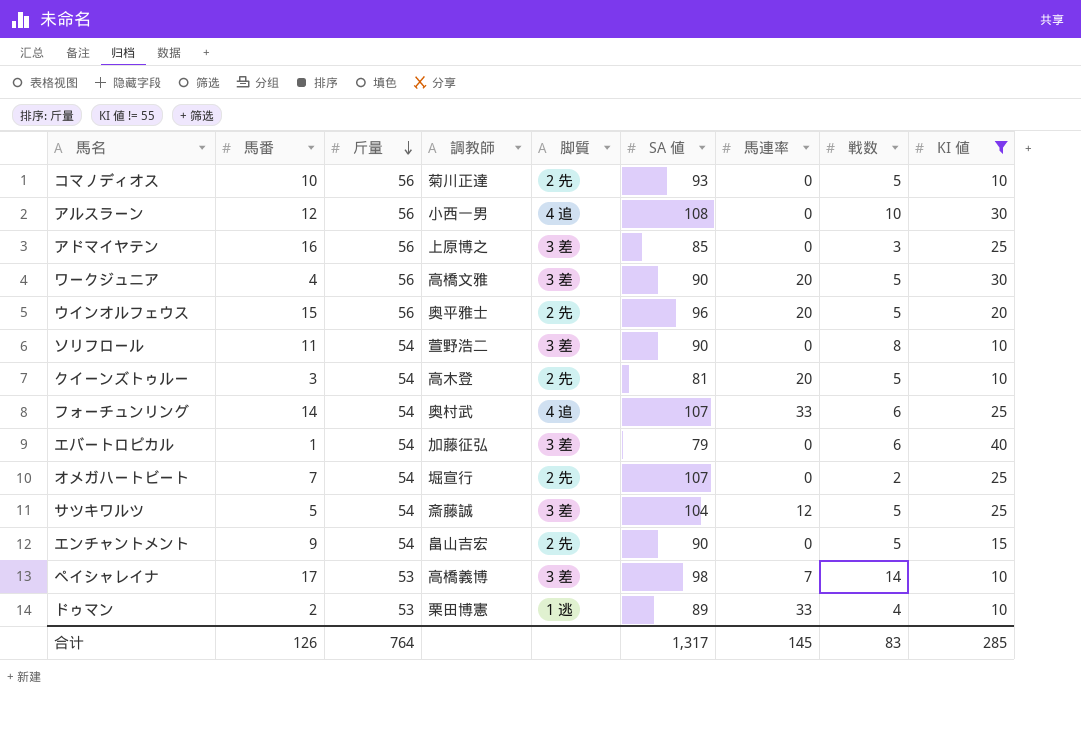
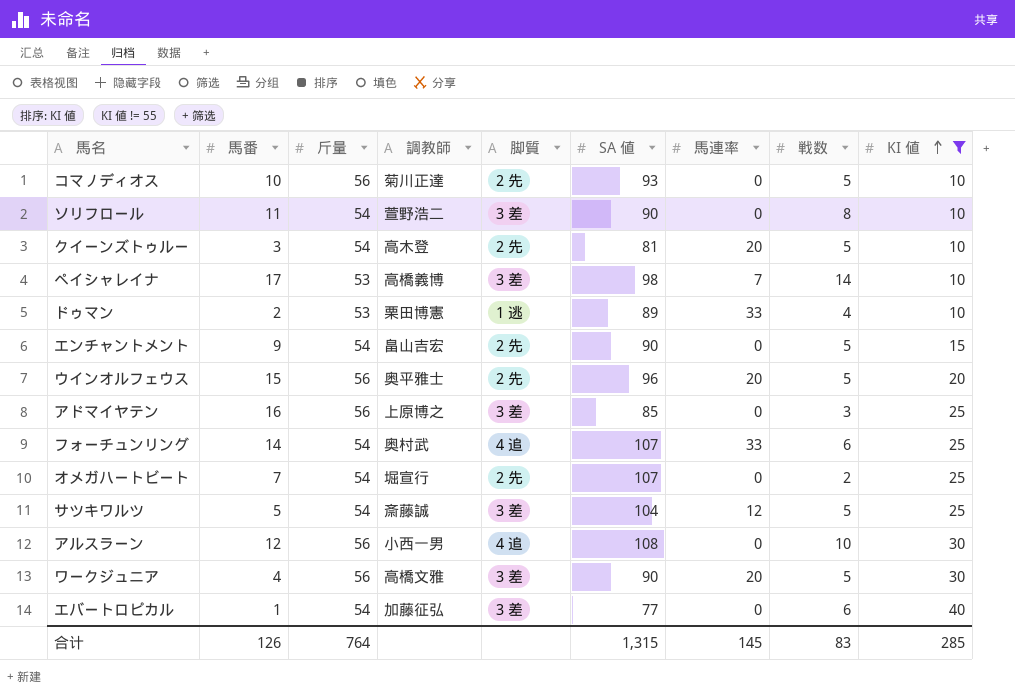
row order: 斤量 descending -> KI 値 ascending
エバートロピカル | SA 値: 79 -> 77
合计 | SA 値: 1,317 -> 1,315

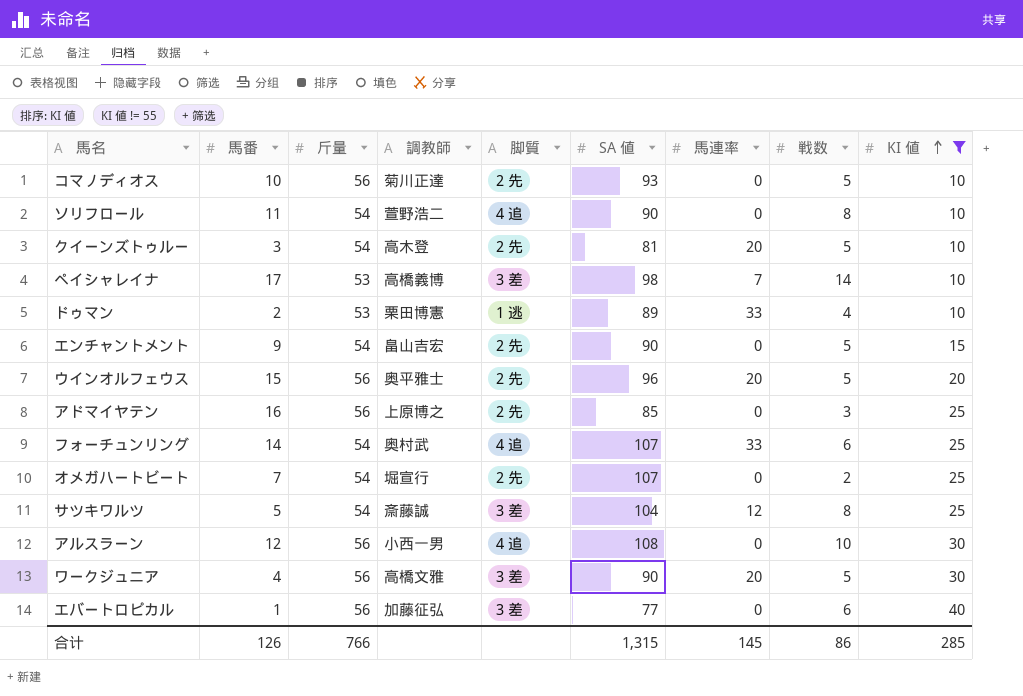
ソリフロール | 脚質: 3 差 -> 4 追
アドマイヤテン | 脚質: 3 差 -> 2 先
サツキワルツ | 戦数: 5 -> 8
エバートロピカル | 斤量: 54 -> 56
合计 | 斤量: 764 -> 766
合计 | 戦数: 83 -> 86

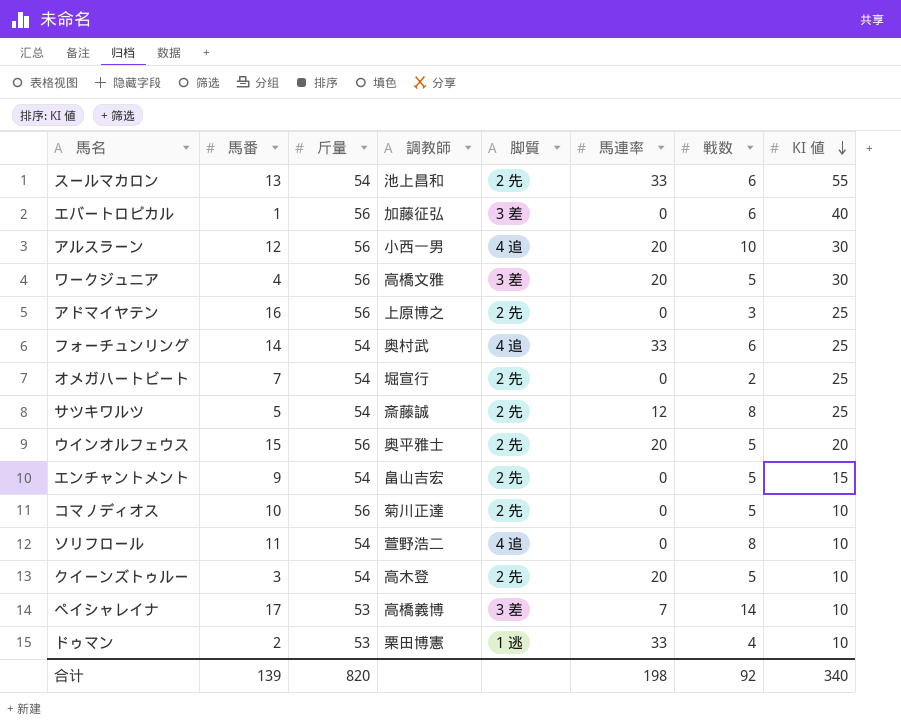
filter: KI 値 != 55 -> none
row order: KI 値 ascending -> KI 値 descending
column SA 値 | position: 6 -> none
アルスラーン | 馬連率: 0 -> 20
サツキワルツ | 脚質: 3 差 -> 2 先
合计 | 馬番: 126 -> 139
合计 | 斤量: 766 -> 820
合计 | 馬連率: 145 -> 198
合计 | 戦数: 86 -> 92
合计 | KI 値: 285 -> 340

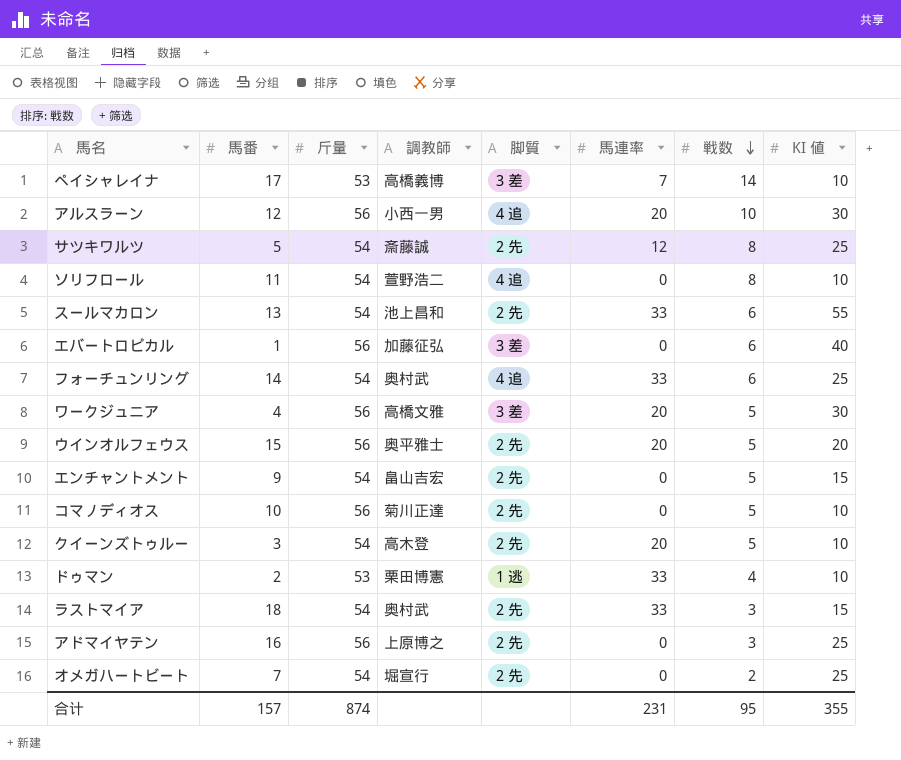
row order: KI 値 descending -> 戦数 descending
row ラストマイア: none -> 18 | 54 | 奥村武 | 2 先 | 33 | 3 | 15
合计 | 馬番: 139 -> 157
合计 | 斤量: 820 -> 874
合计 | 馬連率: 198 -> 231
合计 | 戦数: 92 -> 95
合计 | KI 値: 340 -> 355

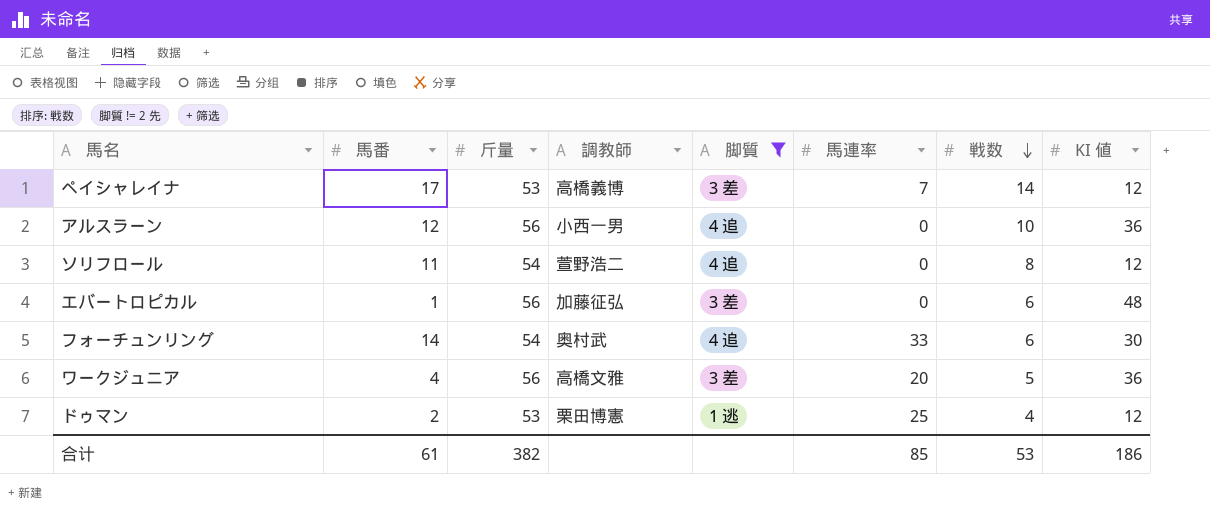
filter: none -> 脚質 != 2 先
ペイシャレイナ | KI 値: 10 -> 12
アルスラーン | 馬連率: 20 -> 0
アルスラーン | KI 値: 30 -> 36
ソリフロール | KI 値: 10 -> 12
エバートロピカル | KI 値: 40 -> 48
フォーチュンリング | KI 値: 25 -> 30
ワークジュニア | KI 値: 30 -> 36
ドゥマン | 馬連率: 33 -> 25
ドゥマン | KI 値: 10 -> 12
合计 | 馬番: 157 -> 61
合计 | 斤量: 874 -> 382
合计 | 馬連率: 231 -> 85
合计 | 戦数: 95 -> 53
合计 | KI 値: 355 -> 186

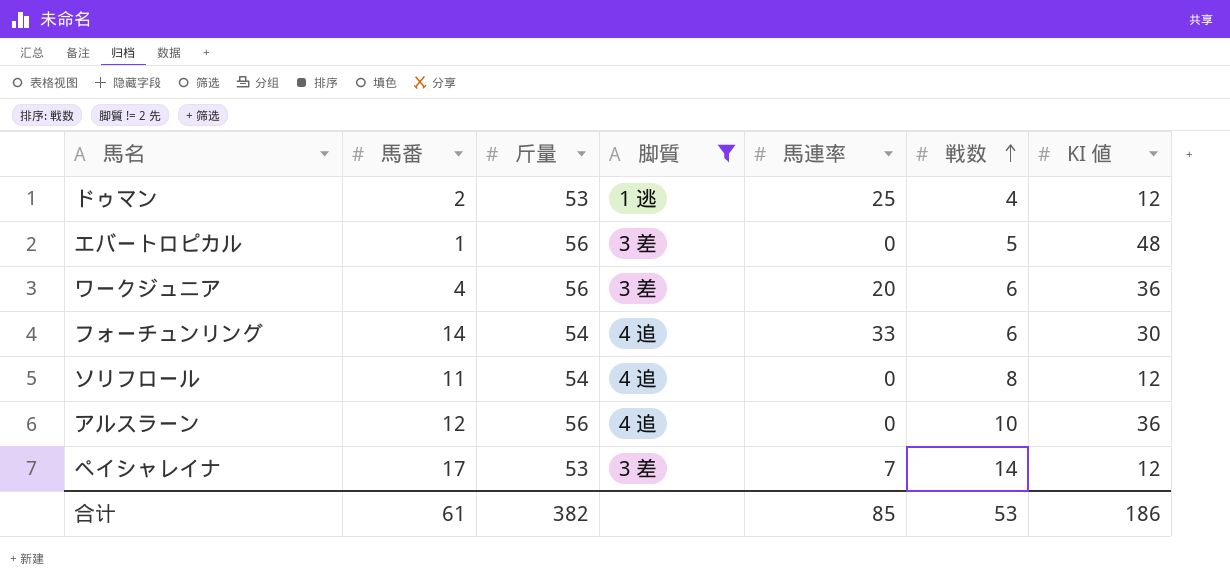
row order: 戦数 descending -> 戦数 ascending
column 調教師 | position: 4 -> none
エバートロピカル | 戦数: 6 -> 5
ワークジュニア | 戦数: 5 -> 6

